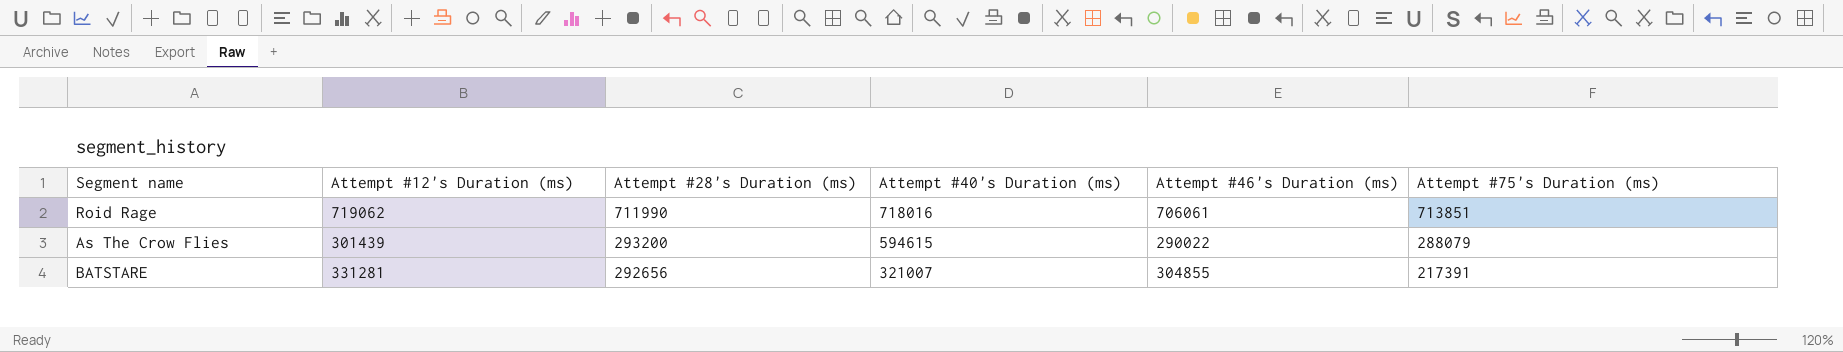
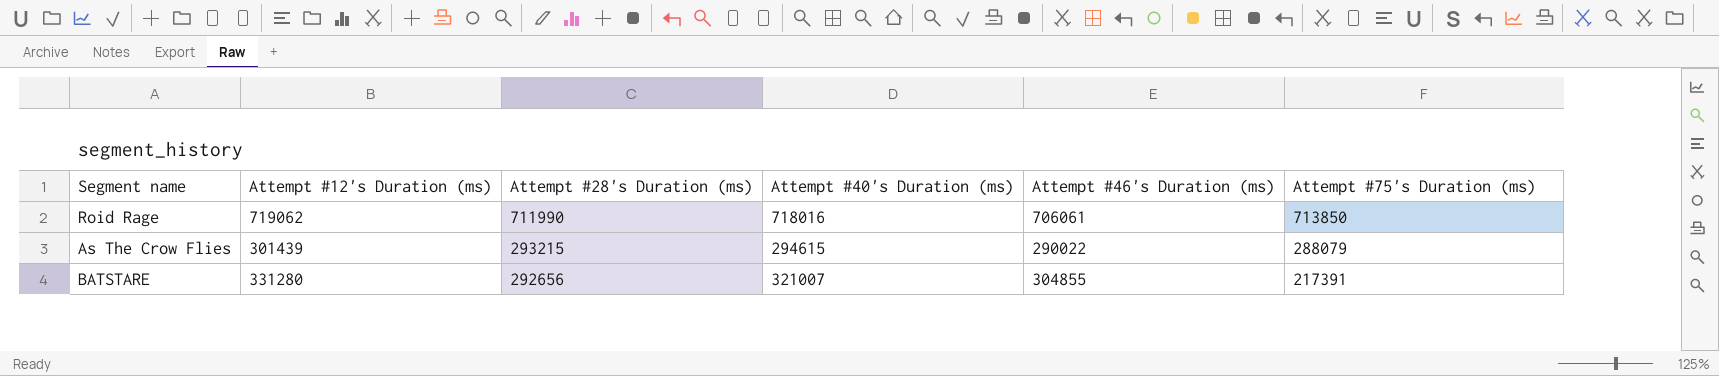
Roid Rage | Attempt #75's Duration (ms): 713851 -> 713850
As The Crow Flies | Attempt #28's Duration (ms): 293200 -> 293215
As The Crow Flies | Attempt #40's Duration (ms): 594615 -> 294615
BATSTARE | Attempt #12's Duration (ms): 331281 -> 331280

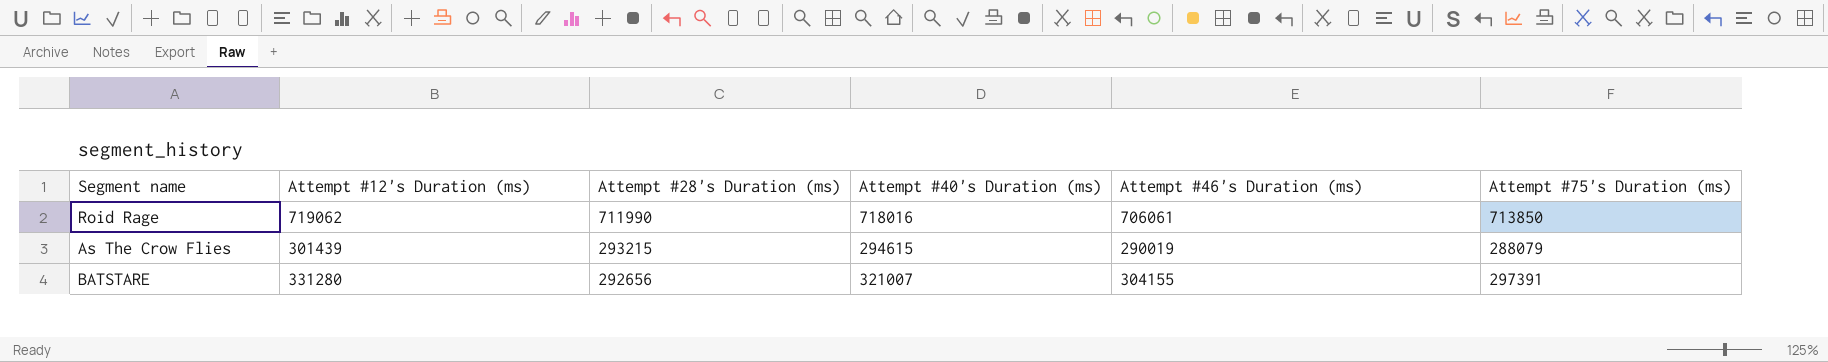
As The Crow Flies | Attempt #46's Duration (ms): 290022 -> 290019
BATSTARE | Attempt #46's Duration (ms): 304855 -> 304155
BATSTARE | Attempt #75's Duration (ms): 217391 -> 297391

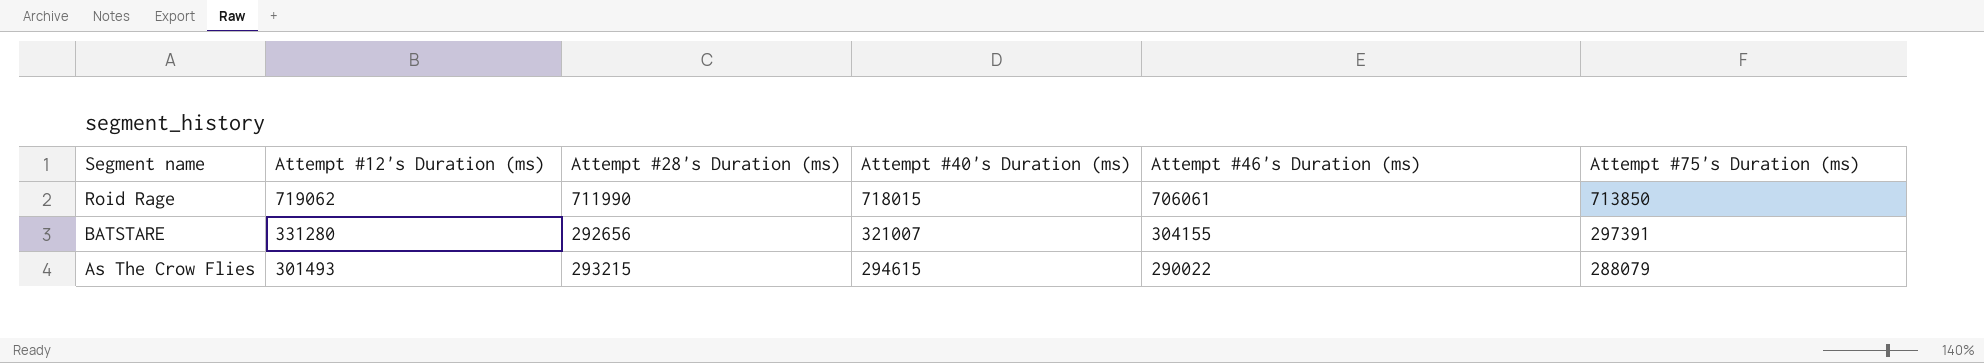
row order: Attempt #28's Duration (ms) descending -> Segment name descending
Roid Rage | Attempt #40's Duration (ms): 718016 -> 718015
As The Crow Flies | Attempt #12's Duration (ms): 301439 -> 301493
As The Crow Flies | Attempt #46's Duration (ms): 290019 -> 290022

